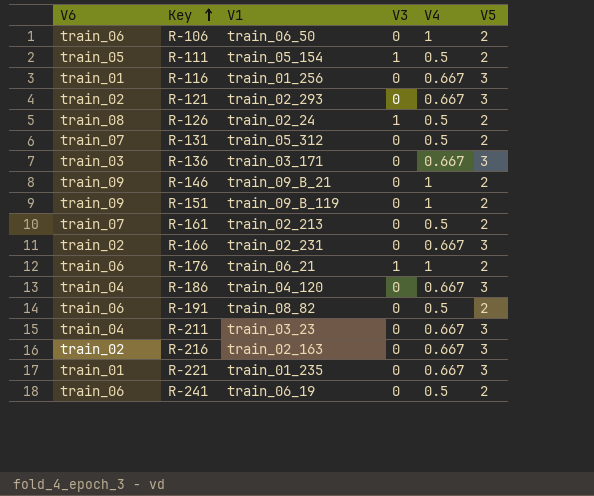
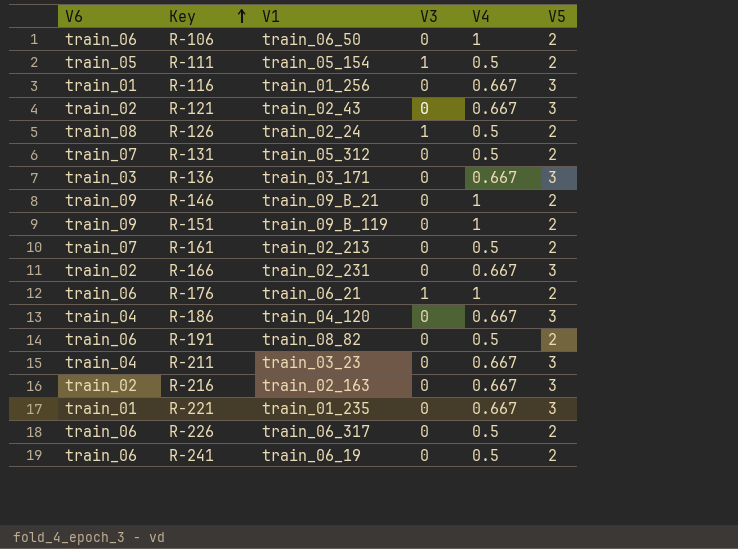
R-121 | V1: train_02_293 -> train_02_43
row R-226: none -> train_06 | train_06_317 | 0 | 0.5 | 2

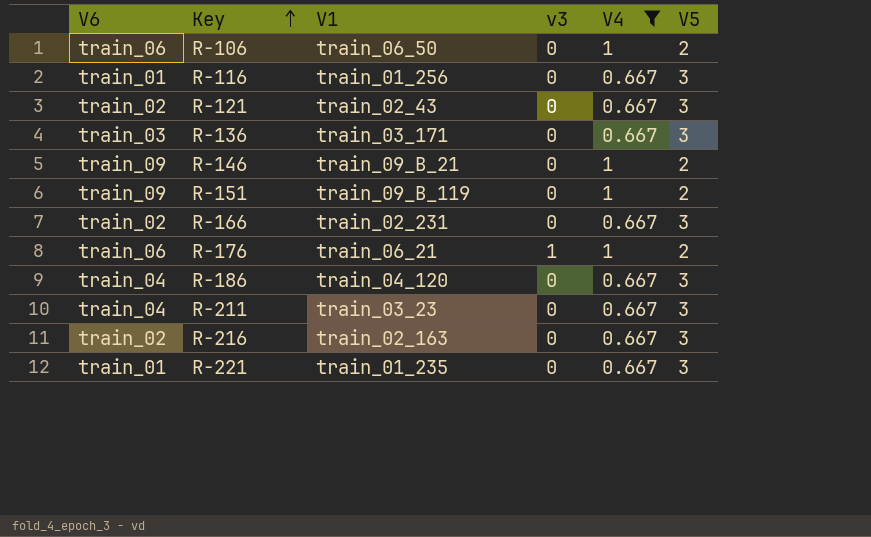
filter: none -> V4 != 0.5
column name: V3 -> v3

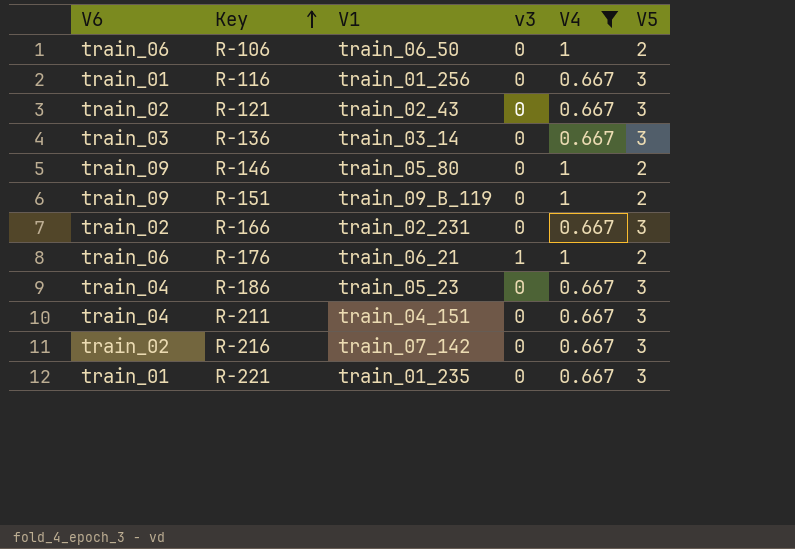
R-136 | V1: train_03_171 -> train_03_14
R-146 | V1: train_09_B_21 -> train_05_80
R-186 | V1: train_04_120 -> train_05_23
R-211 | V1: train_03_23 -> train_04_151
R-216 | V1: train_02_163 -> train_07_142

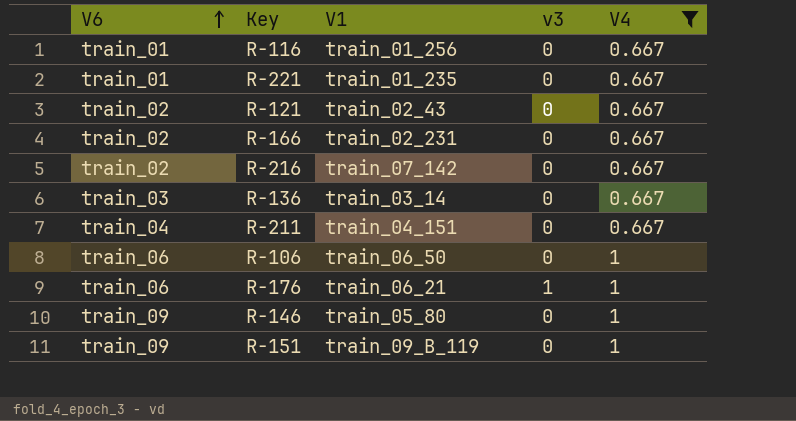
row order: Key ascending -> V6 ascending
column V5 | position: 6 -> none
row R-186: train_04 | train_05_23 | 0 | 0.667 | 3 -> none

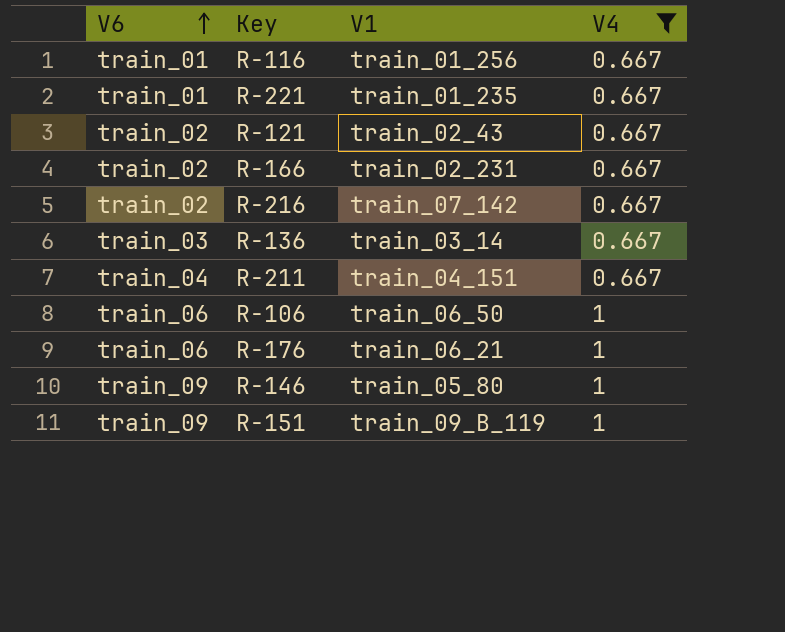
column v3 | position: 4 -> none

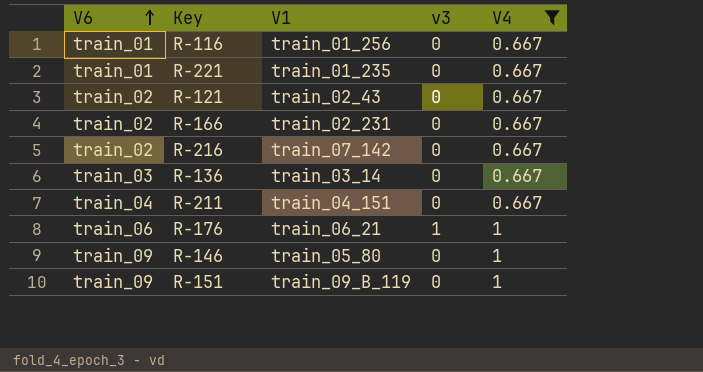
column v3 | position: none -> 4
row R-106: train_06 | train_06_50 | 1 -> none

